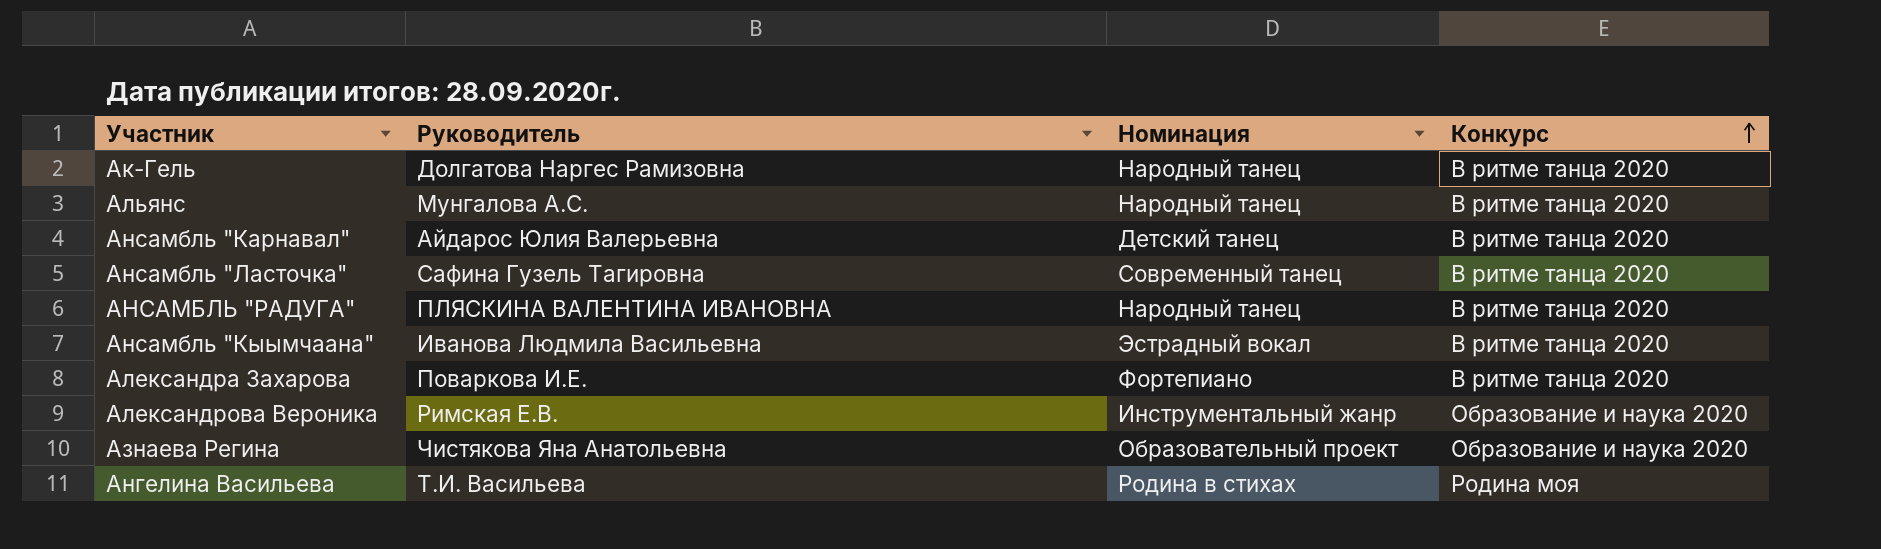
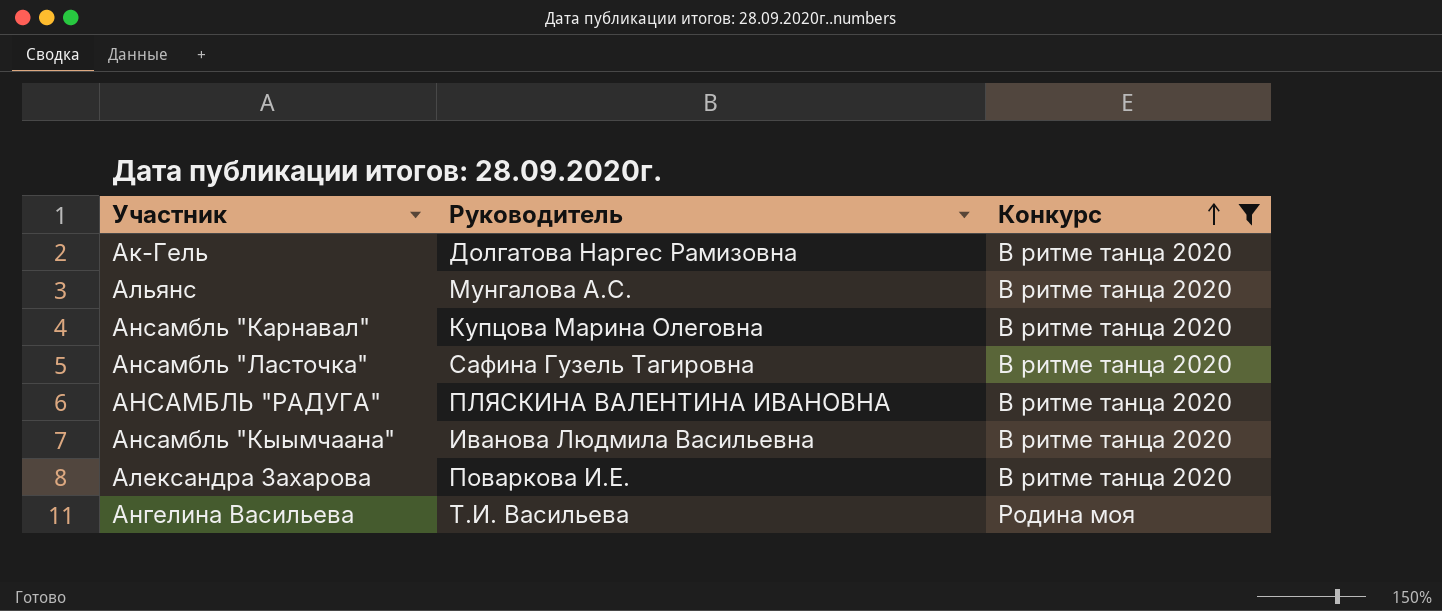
filter: none -> Конкурс != Образование и наука 2020
column Номинация | position: 3 -> none
Ансамбль "Карнавал" | Руководитель: Айдарос Юлия Валерьевна -> Купцова Марина Олеговна

